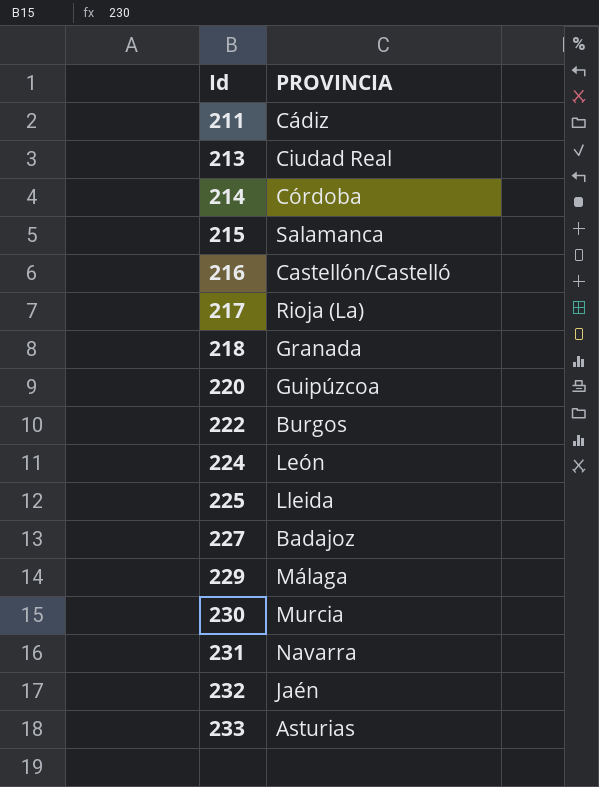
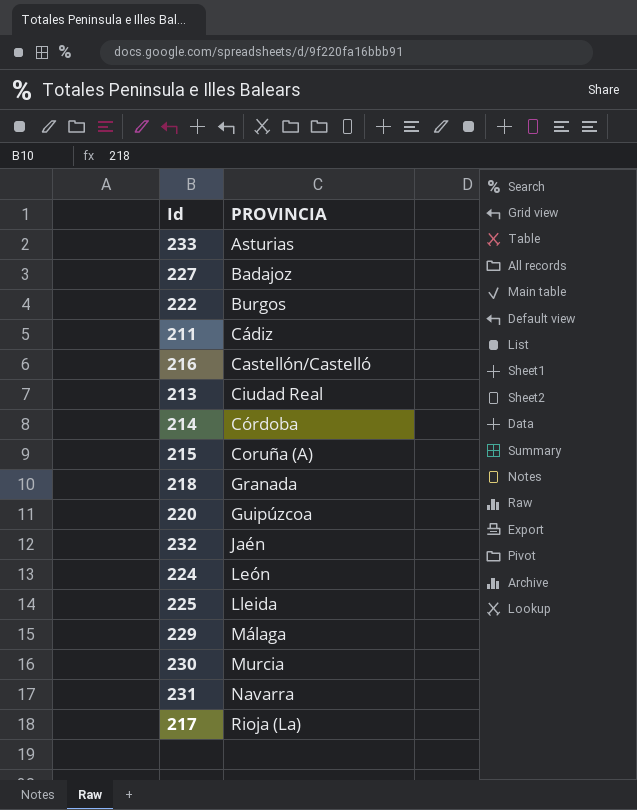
row order: Id ascending -> PROVINCIA ascending
215 | PROVINCIA: Salamanca -> Coruña (A)

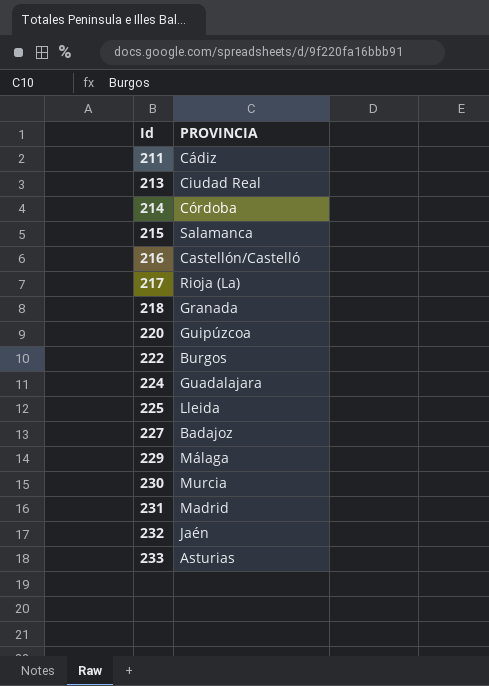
row order: PROVINCIA ascending -> Id ascending
215 | PROVINCIA: Coruña (A) -> Salamanca
224 | PROVINCIA: León -> Guadalajara
231 | PROVINCIA: Navarra -> Madrid

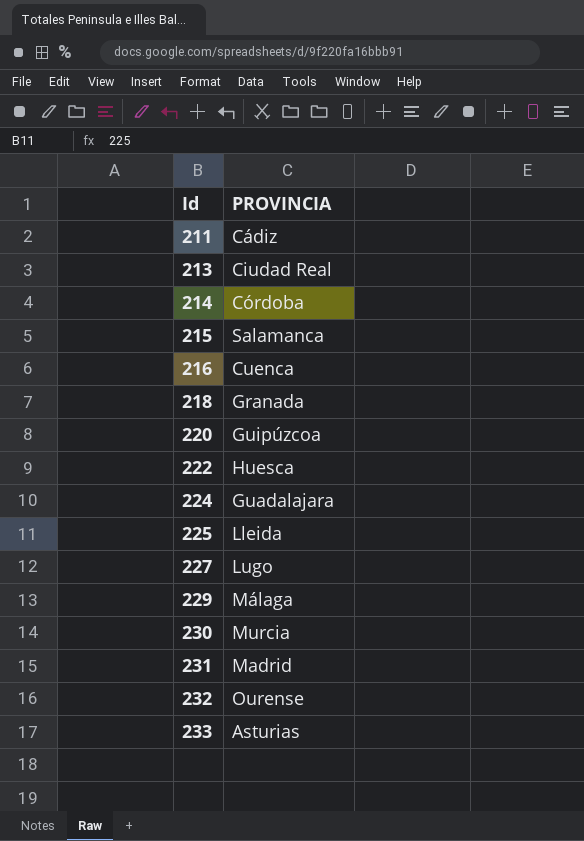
row 217: Rioja (La) -> none
216 | PROVINCIA: Castellón/Castelló -> Cuenca
222 | PROVINCIA: Burgos -> Huesca
227 | PROVINCIA: Badajoz -> Lugo
232 | PROVINCIA: Jaén -> Ourense

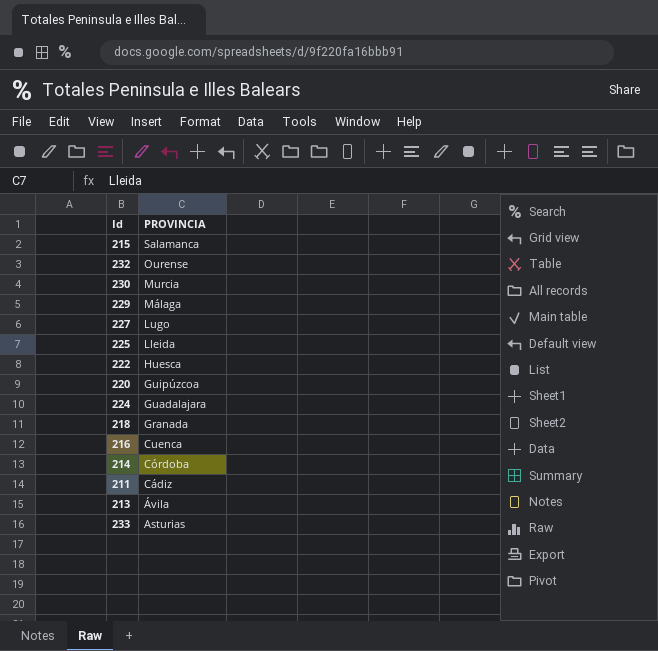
row order: Id ascending -> PROVINCIA descending
row 231: Madrid -> none
213 | PROVINCIA: Ciudad Real -> Ávila

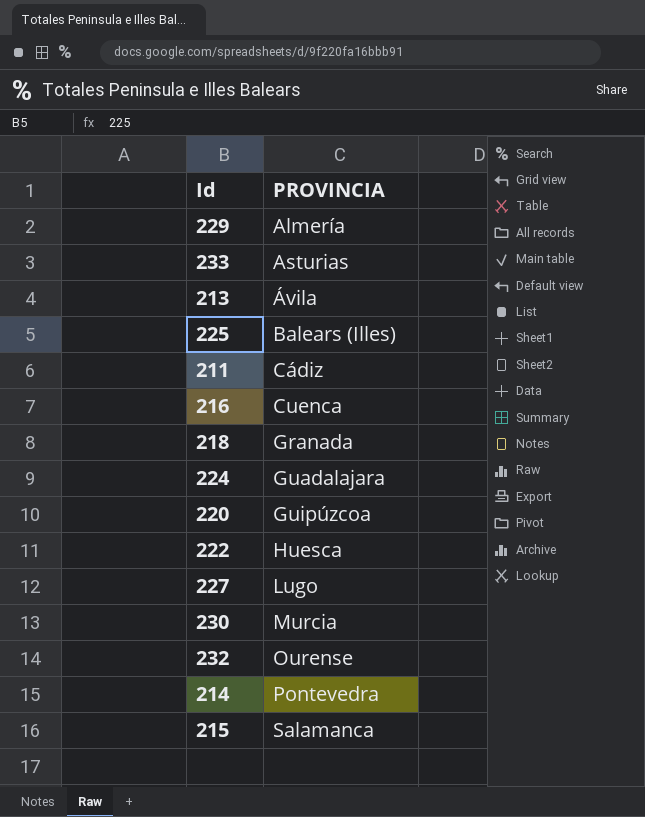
row order: PROVINCIA descending -> PROVINCIA ascending
229 | PROVINCIA: Málaga -> Almería
225 | PROVINCIA: Lleida -> Balears (Illes)
214 | PROVINCIA: Córdoba -> Pontevedra

